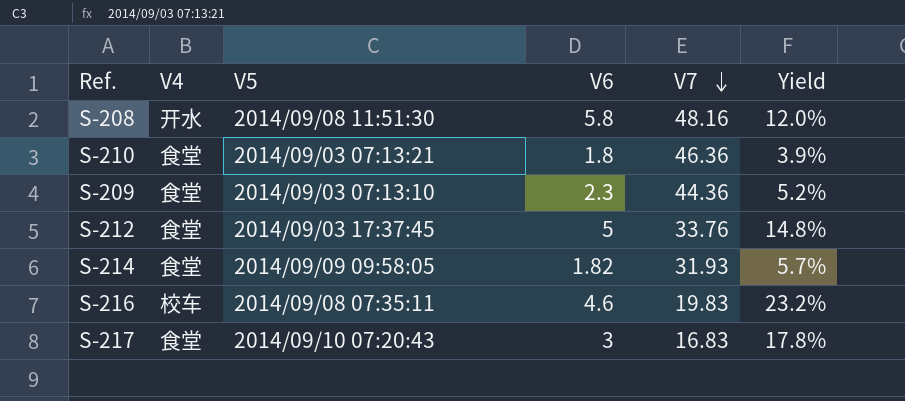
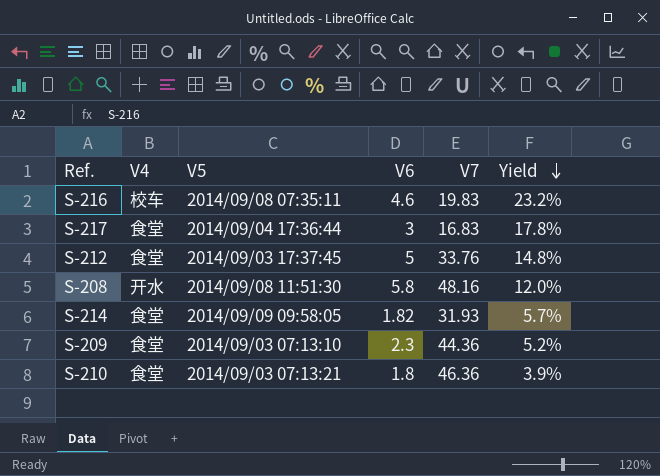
row order: V7 descending -> Yield descending
S-217 | V5: 2014/09/10 07:20:43 -> 2014/09/04 17:36:44

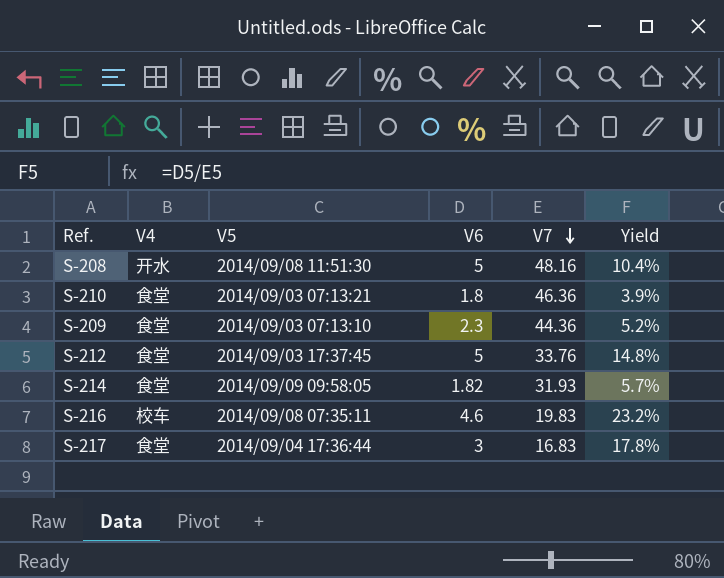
row order: Yield descending -> V7 descending
S-208 | V6: 5.8 -> 5
S-208 | Yield: 12.0% -> 10.4%

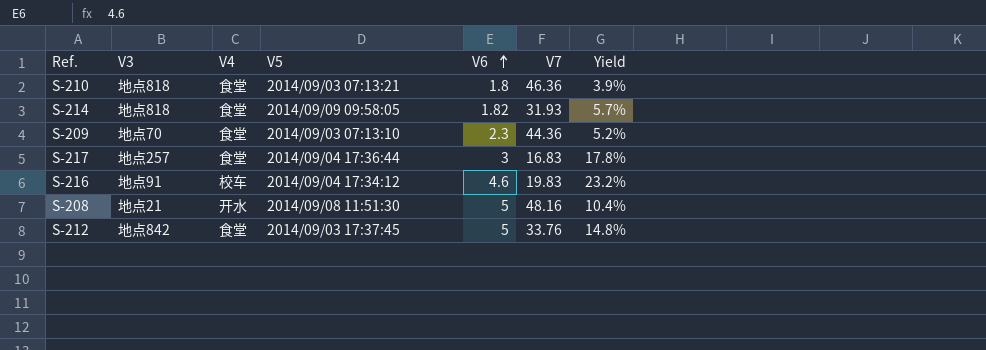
row order: V7 descending -> V6 ascending
column V3 | position: none -> 2
S-216 | V5: 2014/09/08 07:35:11 -> 2014/09/04 17:34:12

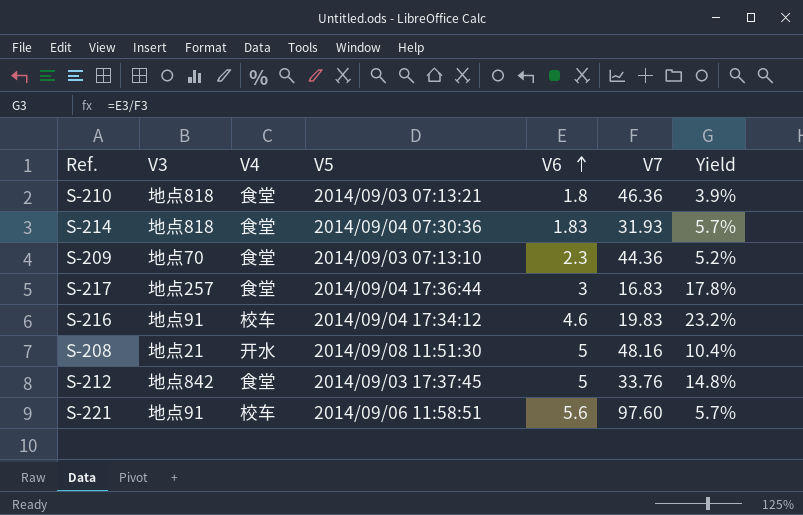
S-214 | V5: 2014/09/09 09:58:05 -> 2014/09/04 07:30:36
S-214 | V6: 1.82 -> 1.83
row S-221: none -> 地点91 | 校车 | 2014/09/06 11:58:51 | 5.6 | 97.60 | 5.7%

